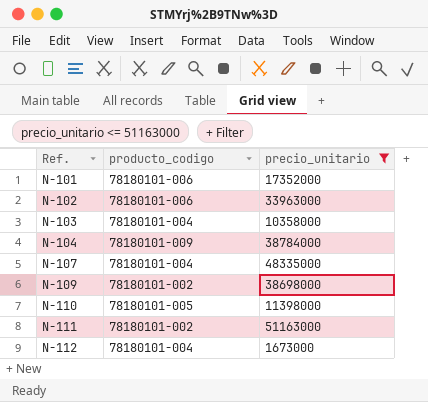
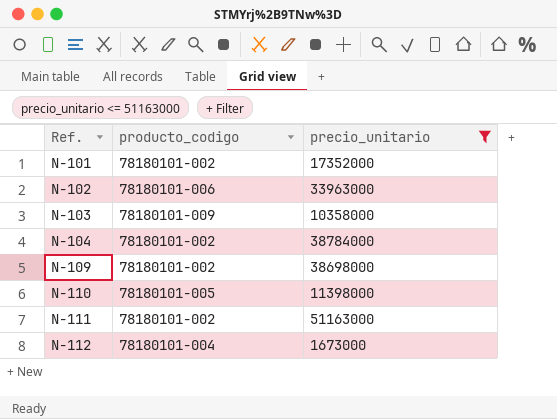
row N-107: 78180101-004 | 48335000 -> none
N-101 | producto_codigo: 78180101-006 -> 78180101-002
N-103 | producto_codigo: 78180101-004 -> 78180101-009
N-104 | producto_codigo: 78180101-009 -> 78180101-002

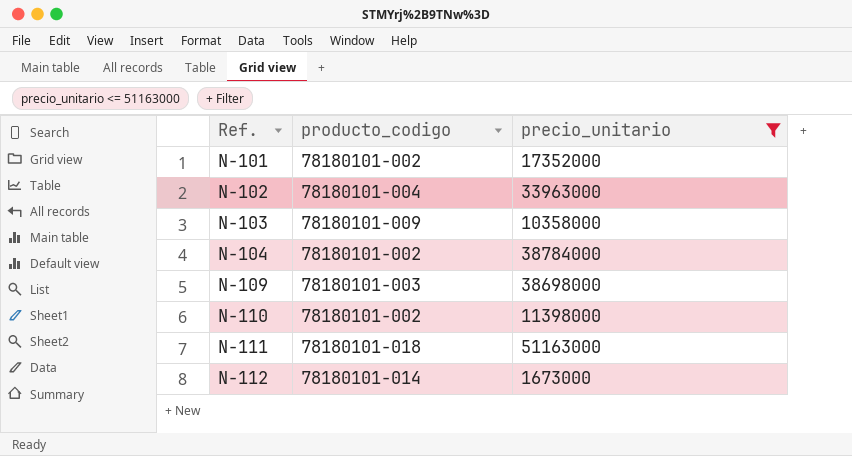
N-102 | producto_codigo: 78180101-006 -> 78180101-004
N-109 | producto_codigo: 78180101-002 -> 78180101-003
N-110 | producto_codigo: 78180101-005 -> 78180101-002
N-111 | producto_codigo: 78180101-002 -> 78180101-018
N-112 | producto_codigo: 78180101-004 -> 78180101-014

